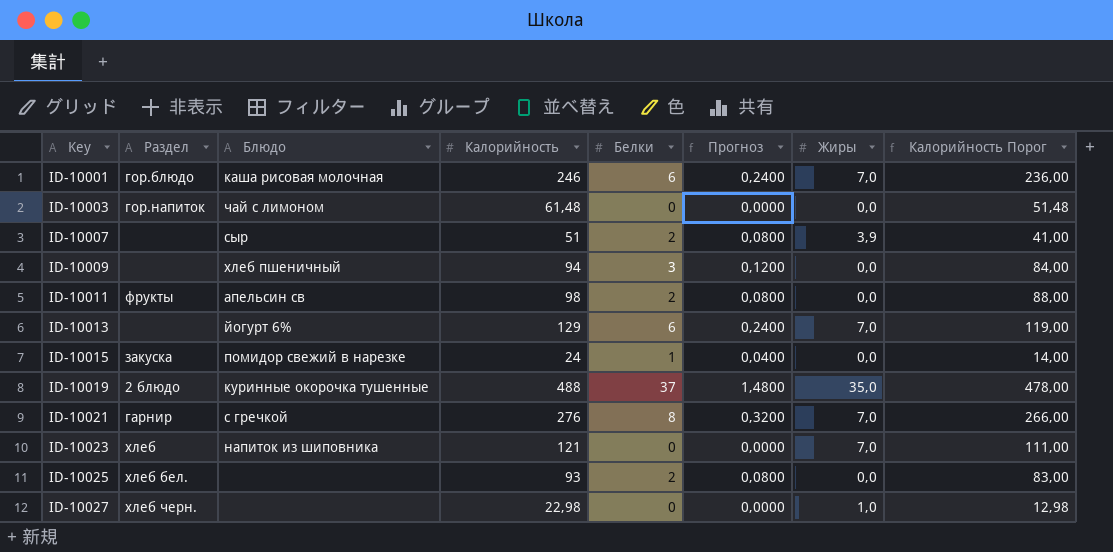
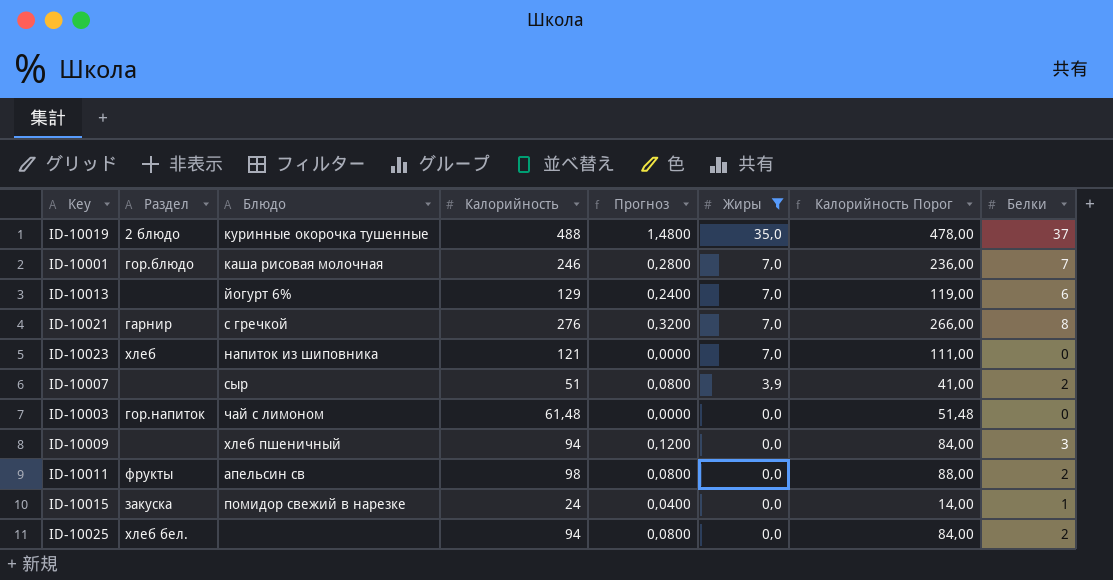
filter: none -> Жиры != 1,0
row order: Key ascending -> Жиры descending
column Белки | position: 5 -> 8
ID-10001 | Прогноз: 0,2400 -> 0,2800
ID-10001 | Белки: 6 -> 7
ID-10025 | Калорийность: 93 -> 94
ID-10025 | Калорийность Порог: 83,00 -> 84,00

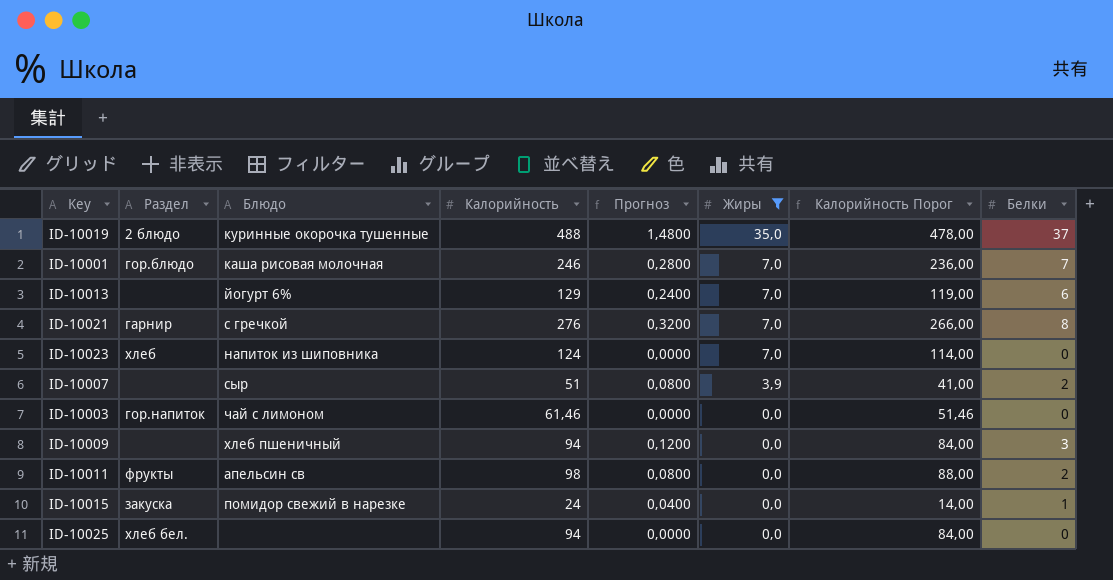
ID-10023 | Калорийность: 121 -> 124
ID-10023 | Калорийность Порог: 111,00 -> 114,00
ID-10003 | Калорийность: 61,48 -> 61,46
ID-10003 | Калорийность Порог: 51,48 -> 51,46
ID-10025 | Прогноз: 0,0800 -> 0,0000
ID-10025 | Белки: 2 -> 0

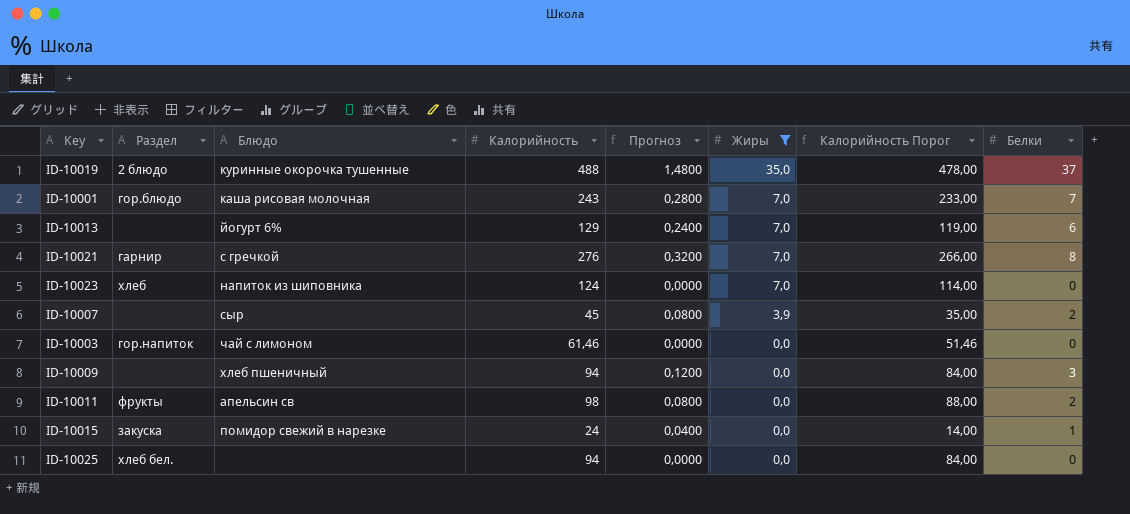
ID-10001 | Калорийность: 246 -> 243
ID-10001 | Калорийность Порог: 236,00 -> 233,00
ID-10007 | Калорийность: 51 -> 45
ID-10007 | Калорийность Порог: 41,00 -> 35,00

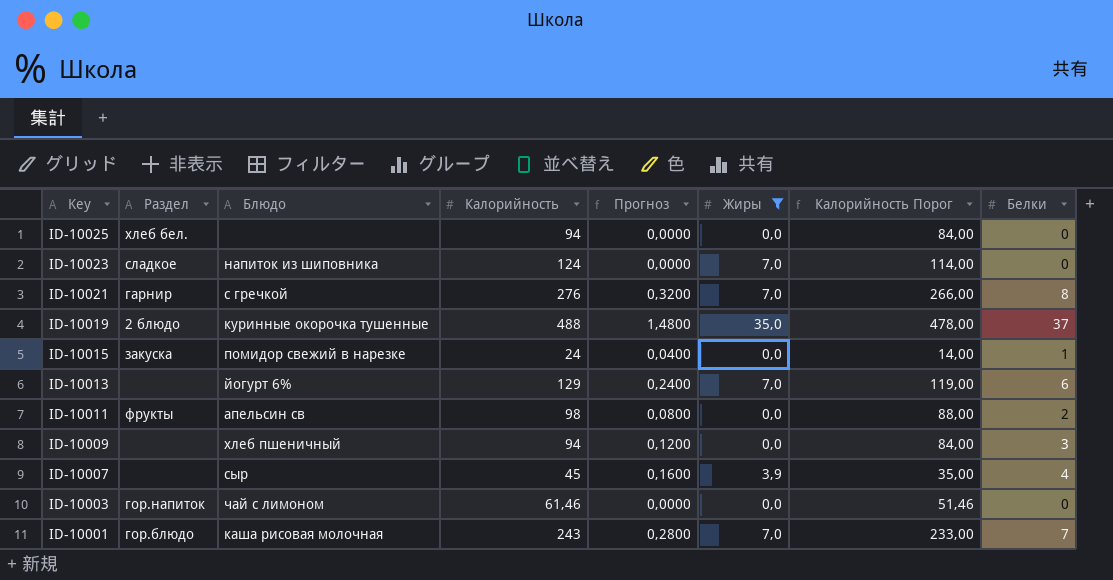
row order: Жиры descending -> Key descending
ID-10023 | Раздел: хлеб -> сладкое
ID-10007 | Прогноз: 0,0800 -> 0,1600
ID-10007 | Белки: 2 -> 4

